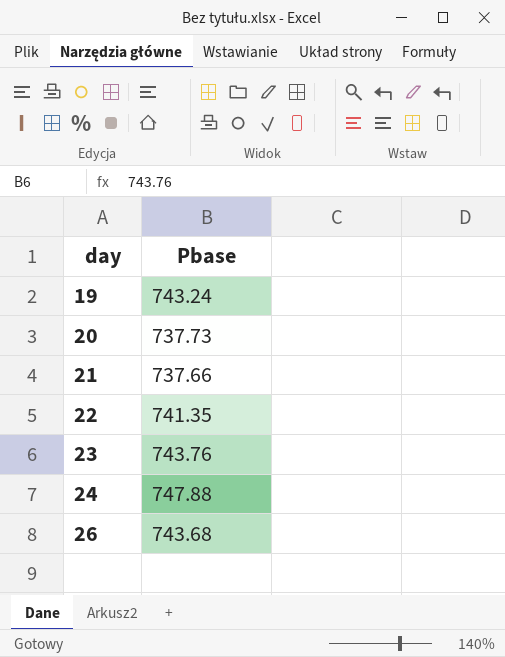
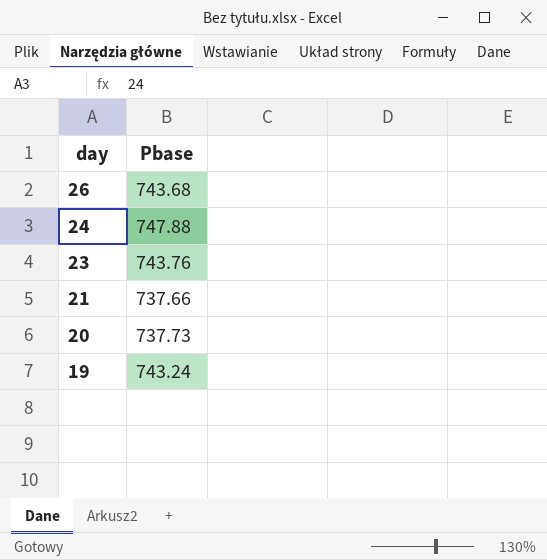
row order: day ascending -> day descending
row 22: 741.35 -> none

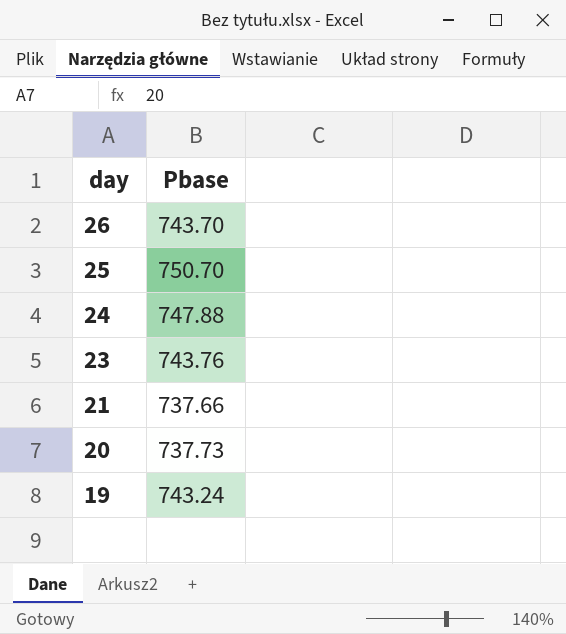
26 | Pbase: 743.68 -> 743.70
row 25: none -> 750.70

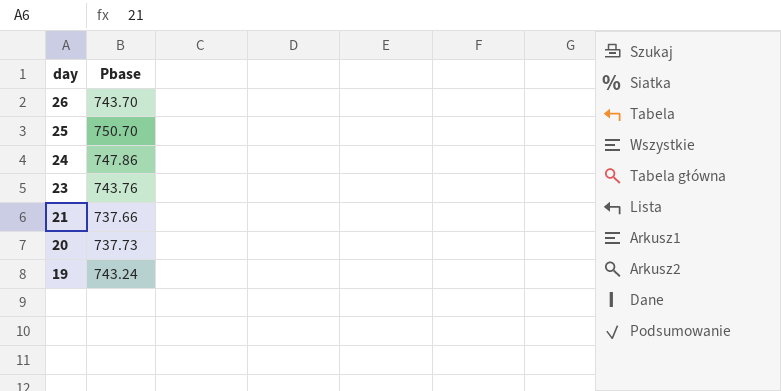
24 | Pbase: 747.88 -> 747.86

